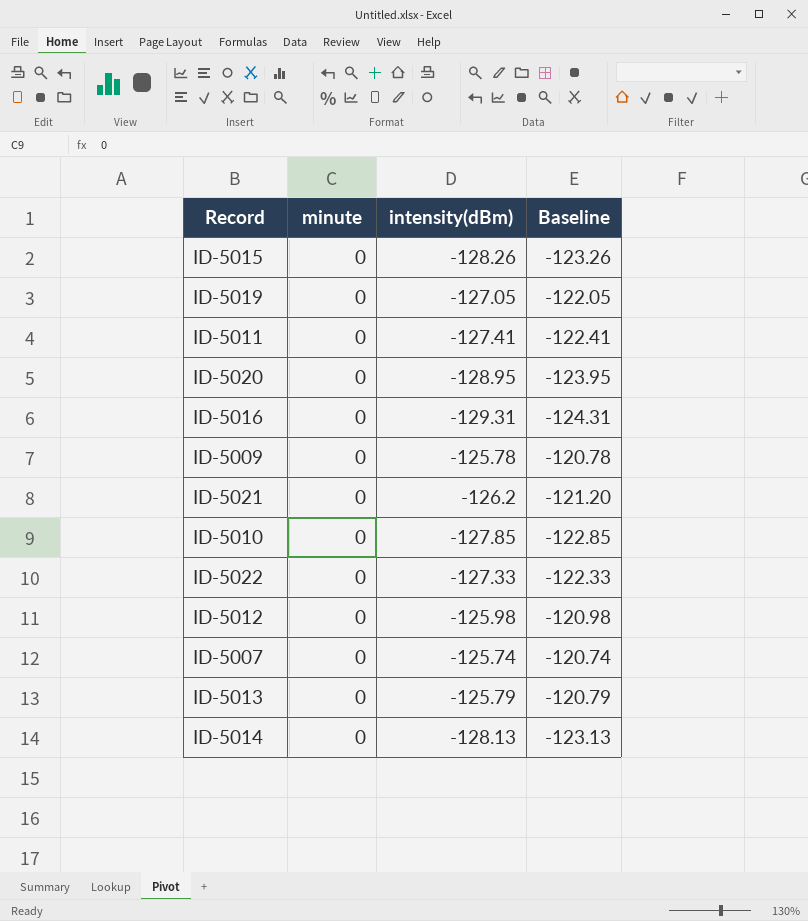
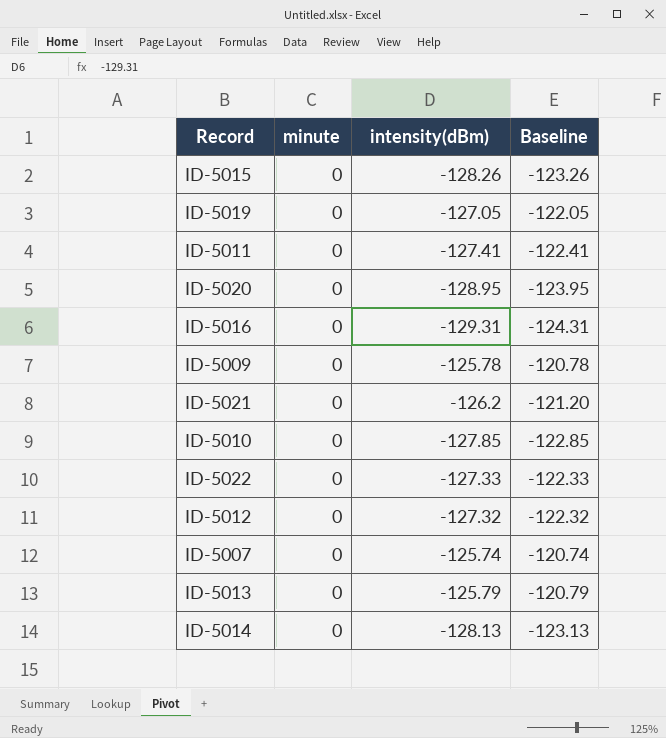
ID-5012 | intensity(dBm): -125.98 -> -127.32
ID-5012 | Baseline: -120.98 -> -122.32

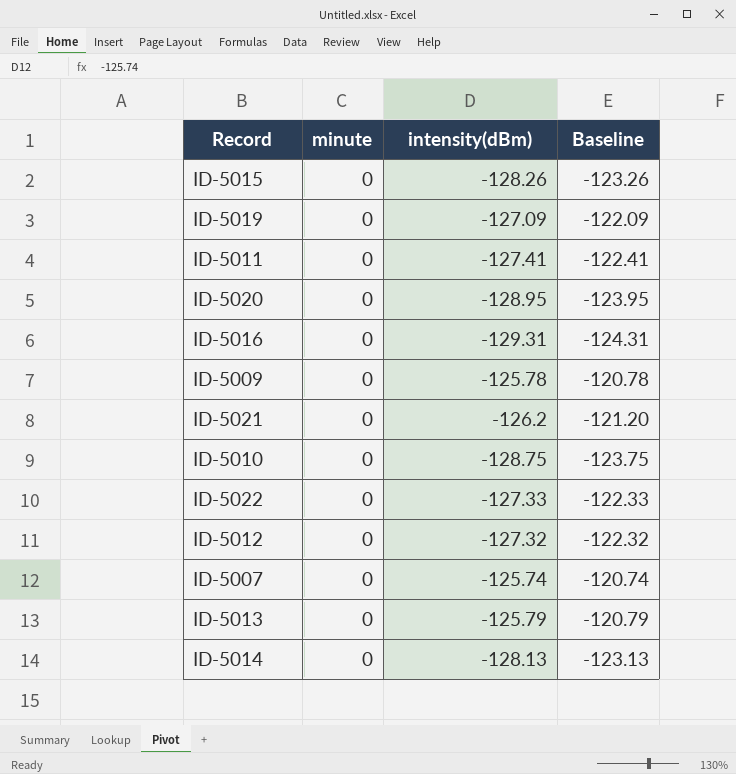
ID-5019 | intensity(dBm): -127.05 -> -127.09
ID-5019 | Baseline: -122.05 -> -122.09
ID-5010 | intensity(dBm): -127.85 -> -128.75
ID-5010 | Baseline: -122.85 -> -123.75

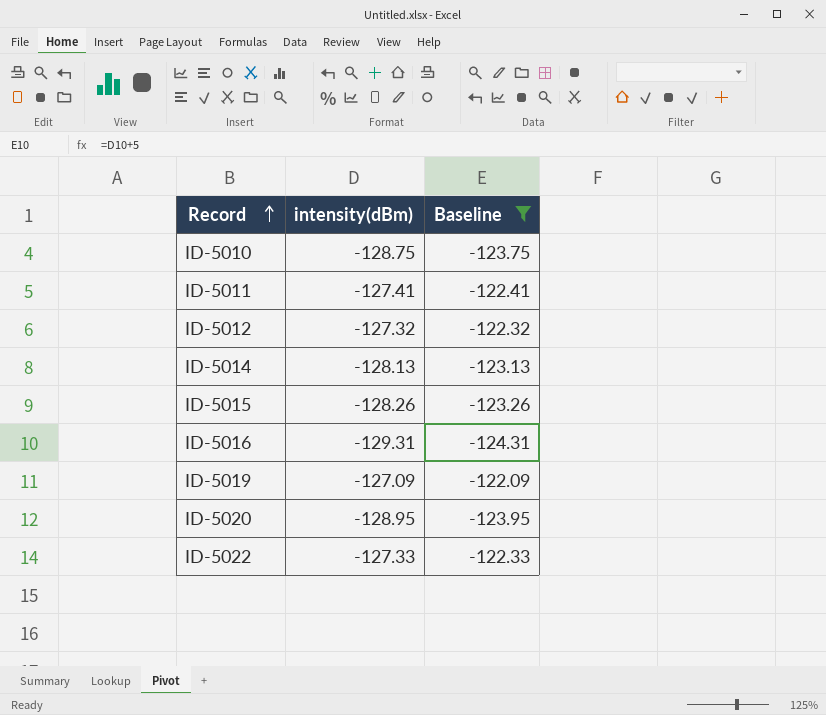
filter: none -> Baseline <= -122.09
row order: none -> Record ascending
column minute | position: 2 -> none

